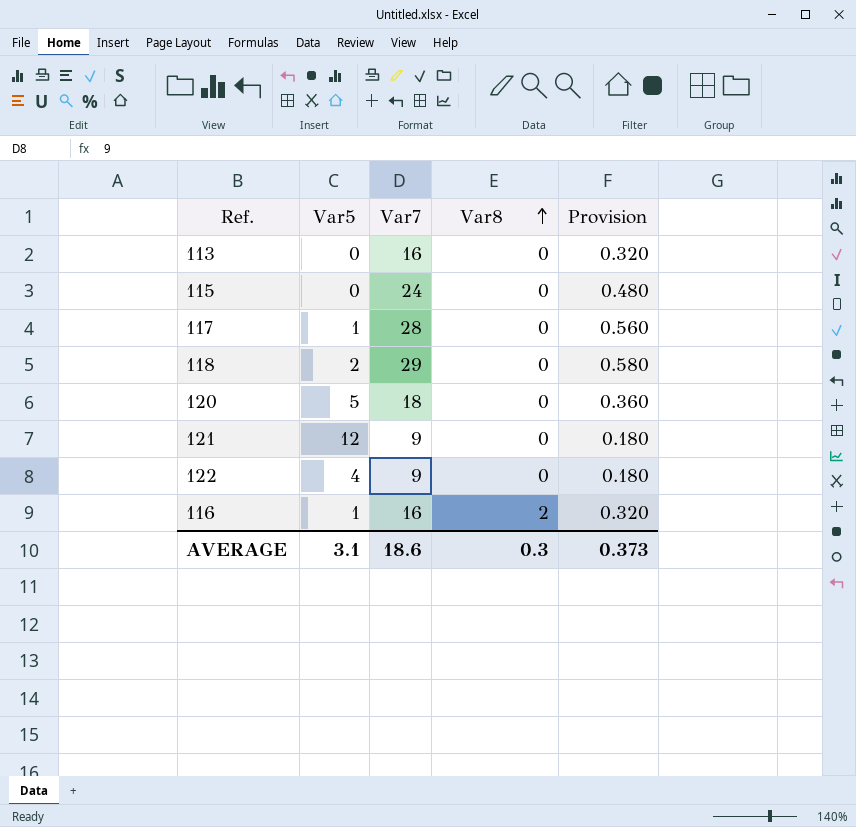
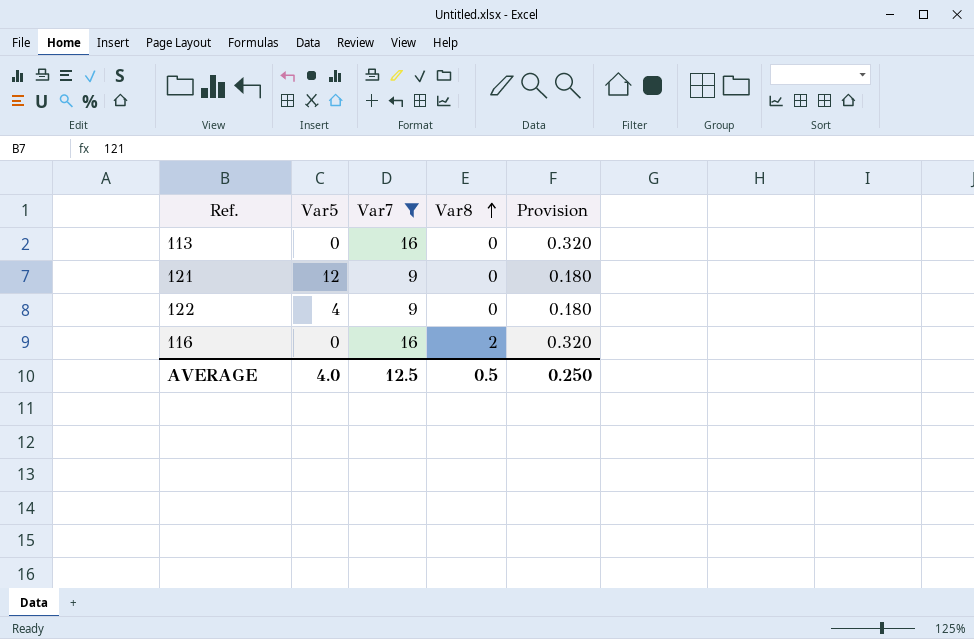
filter: none -> Var7 <= 16
116 | Var5: 1 -> 0
AVERAGE | Var5: 3.1 -> 4.0
AVERAGE | Var7: 18.6 -> 12.5
AVERAGE | Var8: 0.3 -> 0.5
AVERAGE | Provision: 0.373 -> 0.250

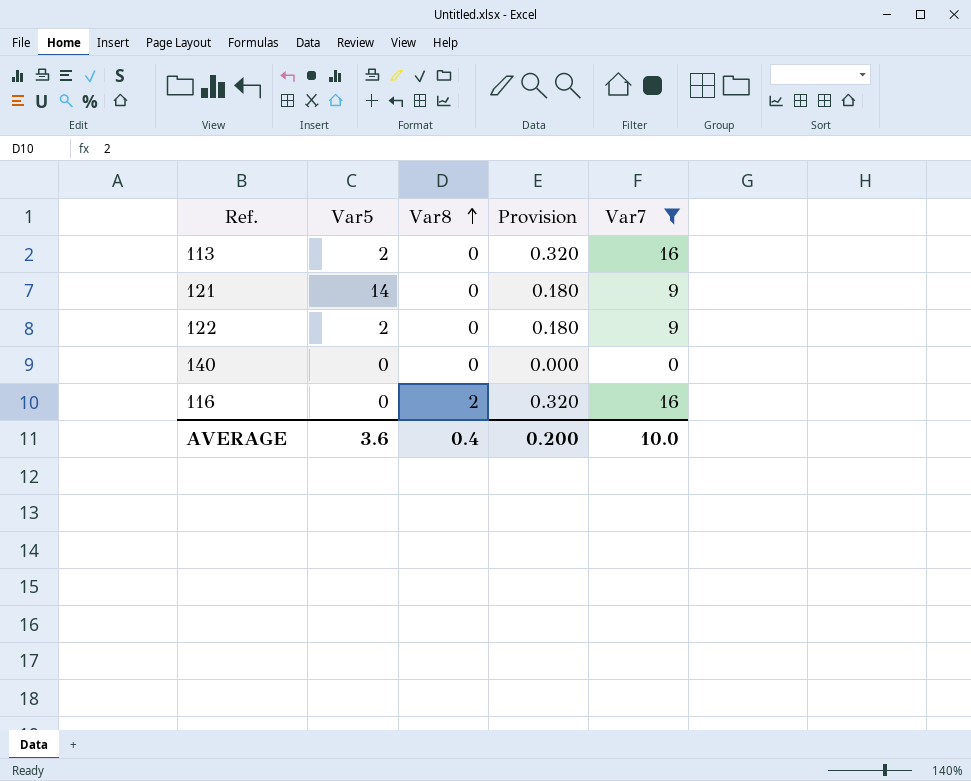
column Var7 | position: 3 -> 5
113 | Var5: 0 -> 2
121 | Var5: 12 -> 14
122 | Var5: 4 -> 2
row 140: none -> 0 | 0 | 0.000 | 0
AVERAGE | Var5: 4.0 -> 3.6
AVERAGE | Var8: 0.5 -> 0.4
AVERAGE | Provision: 0.250 -> 0.200
AVERAGE | Var7: 12.5 -> 10.0

